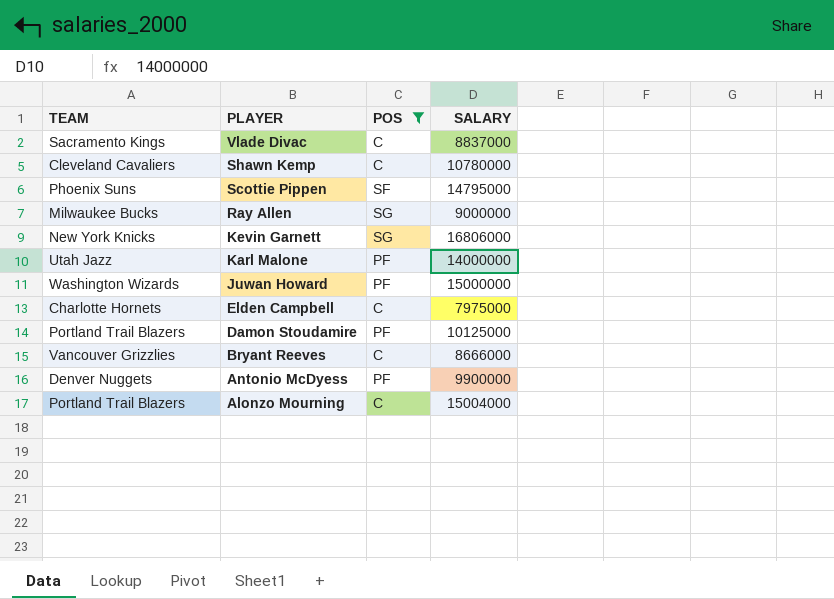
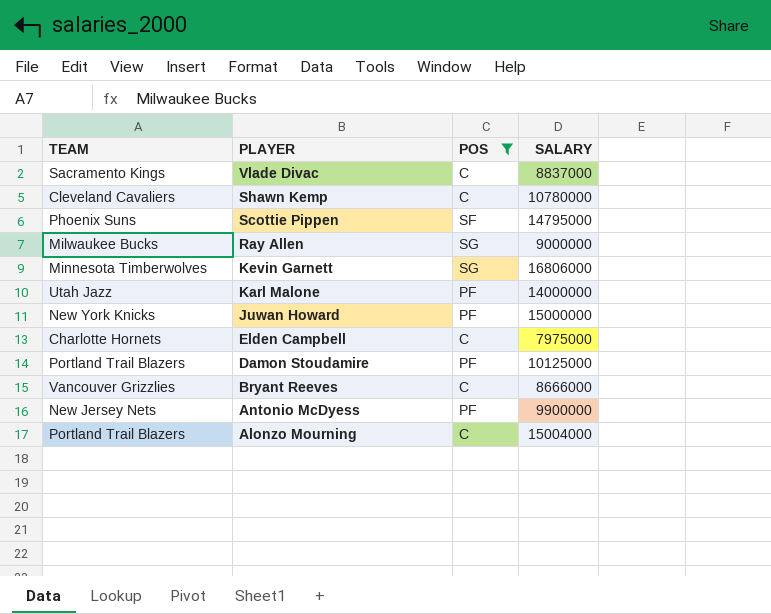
Kevin Garnett | TEAM: New York Knicks -> Minnesota Timberwolves
Juwan Howard | TEAM: Washington Wizards -> New York Knicks
Antonio McDyess | TEAM: Denver Nuggets -> New Jersey Nets

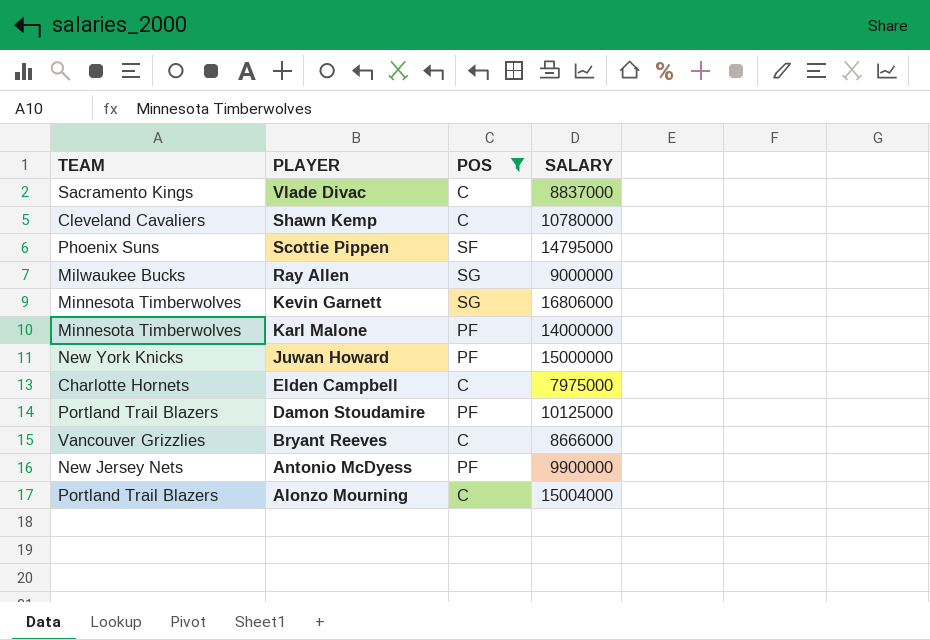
Karl Malone | TEAM: Utah Jazz -> Minnesota Timberwolves

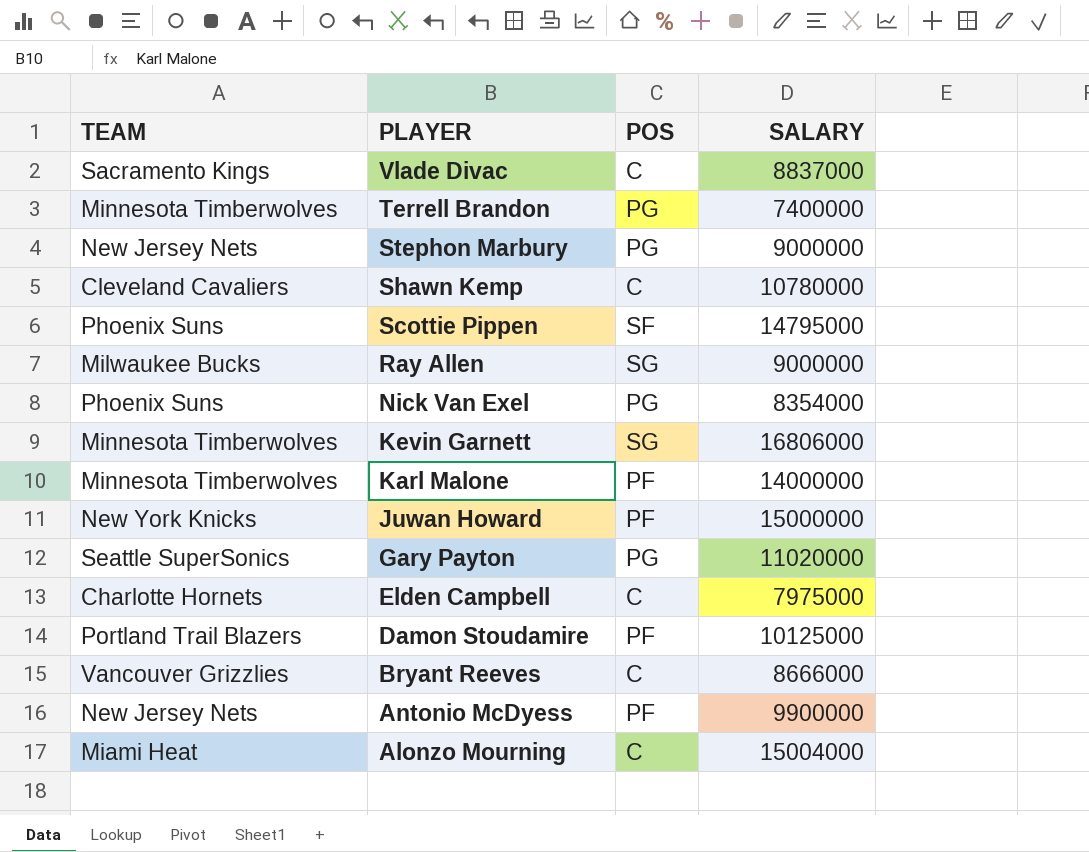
filter: POS != PG -> none
Alonzo Mourning | TEAM: Portland Trail Blazers -> Miami Heat

